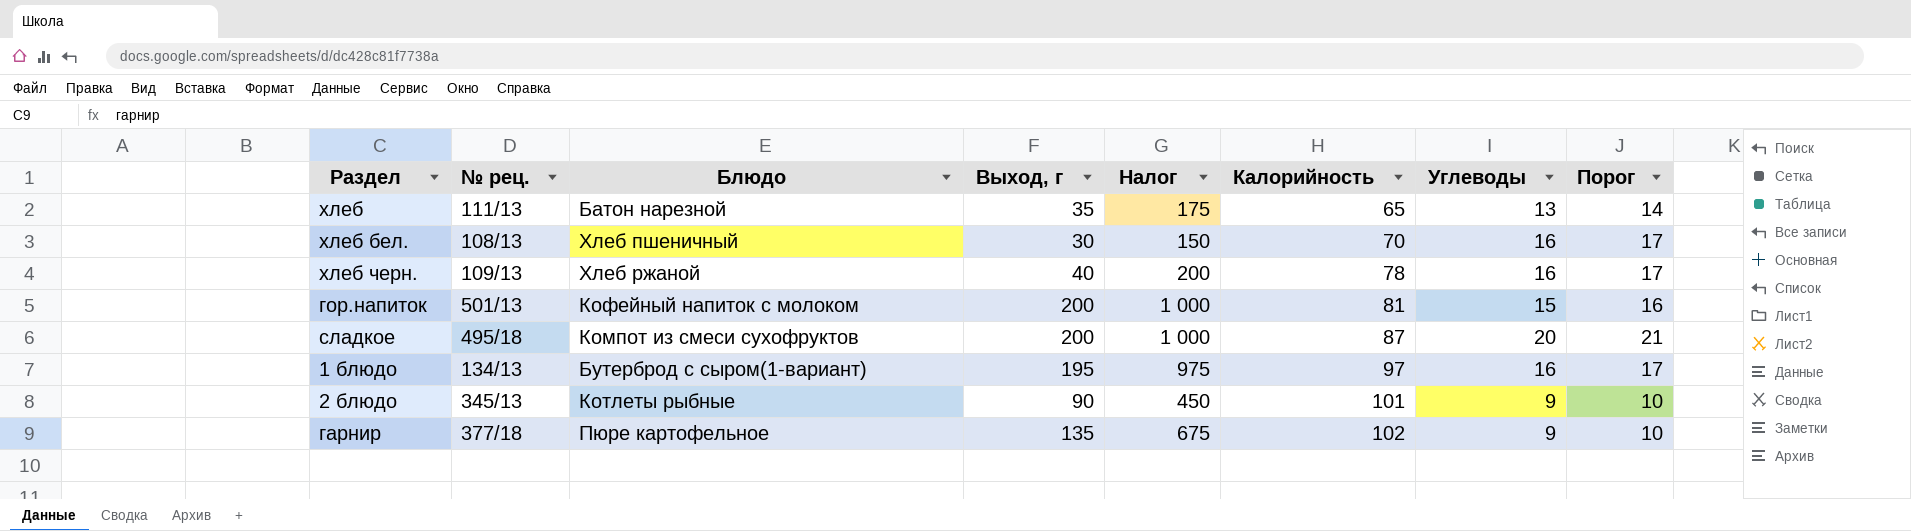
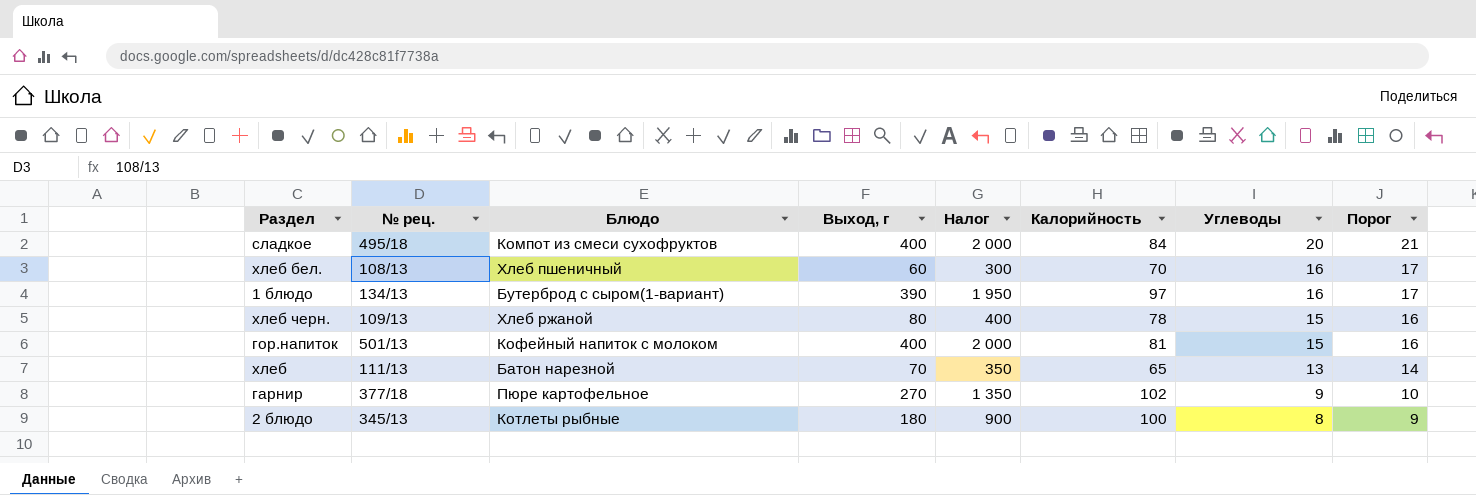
row order: Калорийность ascending -> Углеводы descending
сладкое | Выход, г: 200 -> 400
сладкое | Налог: 1 000 -> 2 000
сладкое | Калорийность: 87 -> 84
хлеб бел. | Выход, г: 30 -> 60
хлеб бел. | Налог: 150 -> 300
1 блюдо | Выход, г: 195 -> 390
1 блюдо | Налог: 975 -> 1 950
хлеб черн. | Выход, г: 40 -> 80
хлеб черн. | Налог: 200 -> 400
хлеб черн. | Углеводы: 16 -> 15
хлеб черн. | Порог: 17 -> 16
гор.напиток | Выход, г: 200 -> 400
гор.напиток | Налог: 1 000 -> 2 000
хлеб | Выход, г: 35 -> 70
хлеб | Налог: 175 -> 350
гарнир | Выход, г: 135 -> 270
гарнир | Налог: 675 -> 1 350
2 блюдо | Выход, г: 90 -> 180
2 блюдо | Налог: 450 -> 900
2 блюдо | Калорийность: 101 -> 100
2 блюдо | Углеводы: 9 -> 8
2 блюдо | Порог: 10 -> 9

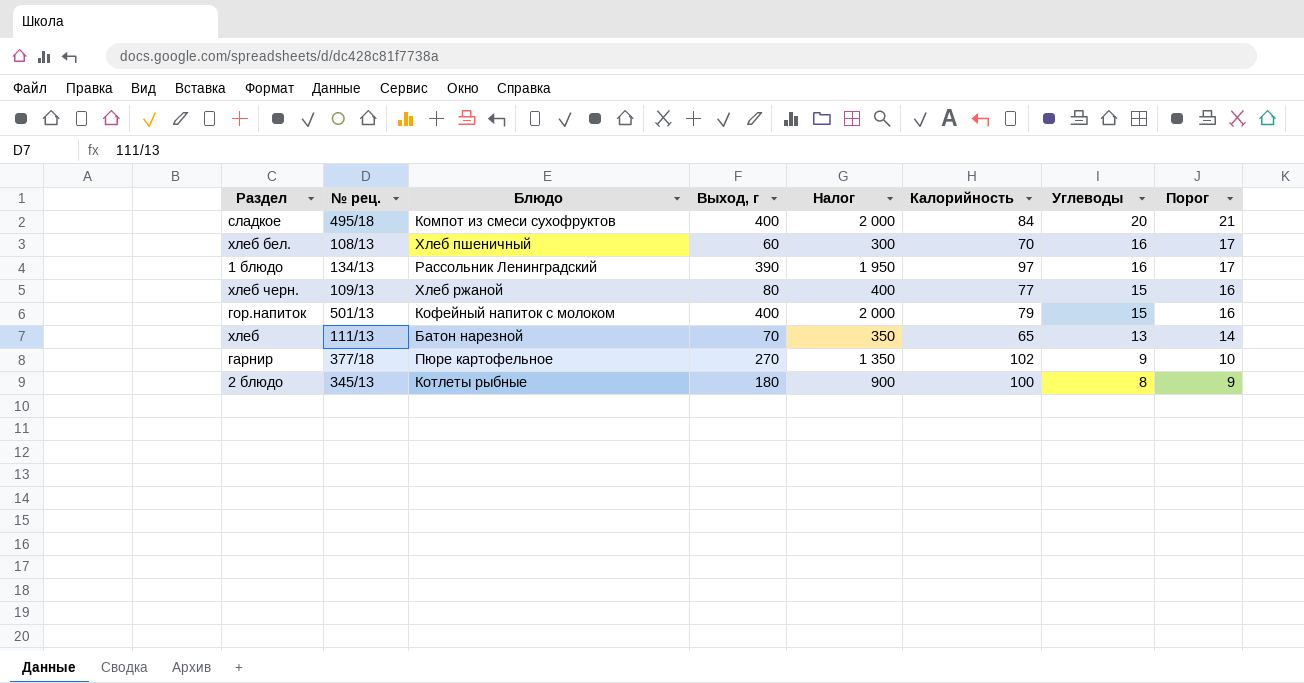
1 блюдо | Блюдо: Бутерброд с сыром(1-вариант) -> Рассольник Ленинградский
хлеб черн. | Калорийность: 78 -> 77
гор.напиток | Калорийность: 81 -> 79

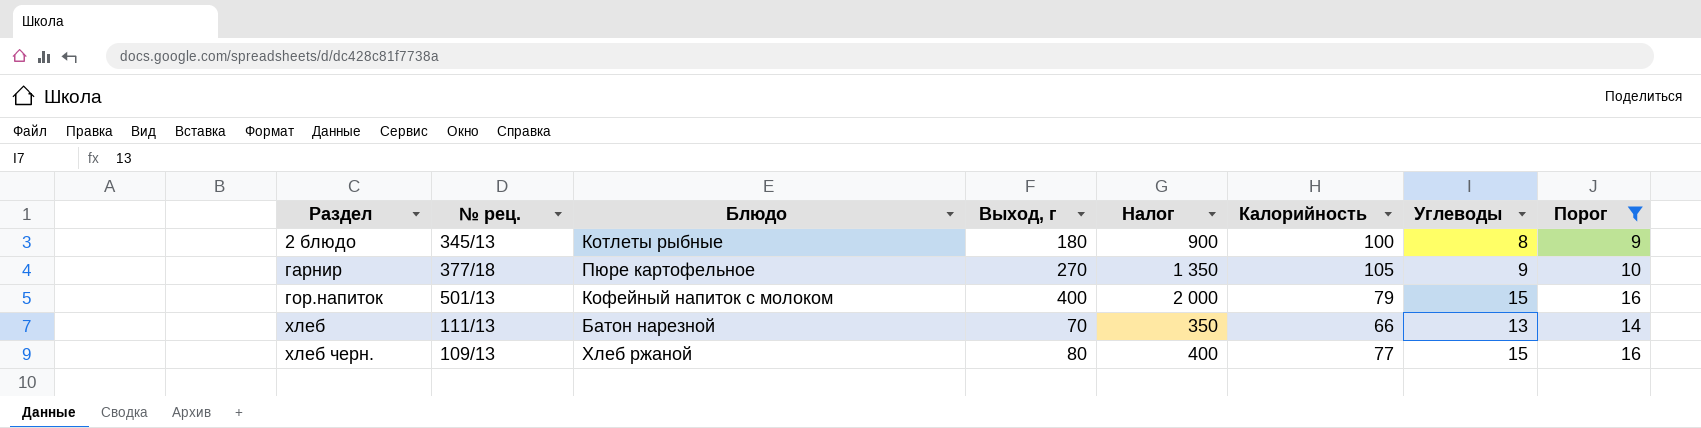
filter: none -> Порог <= 16
row order: Углеводы descending -> Раздел ascending
гарнир | Калорийность: 102 -> 105
хлеб | Калорийность: 65 -> 66

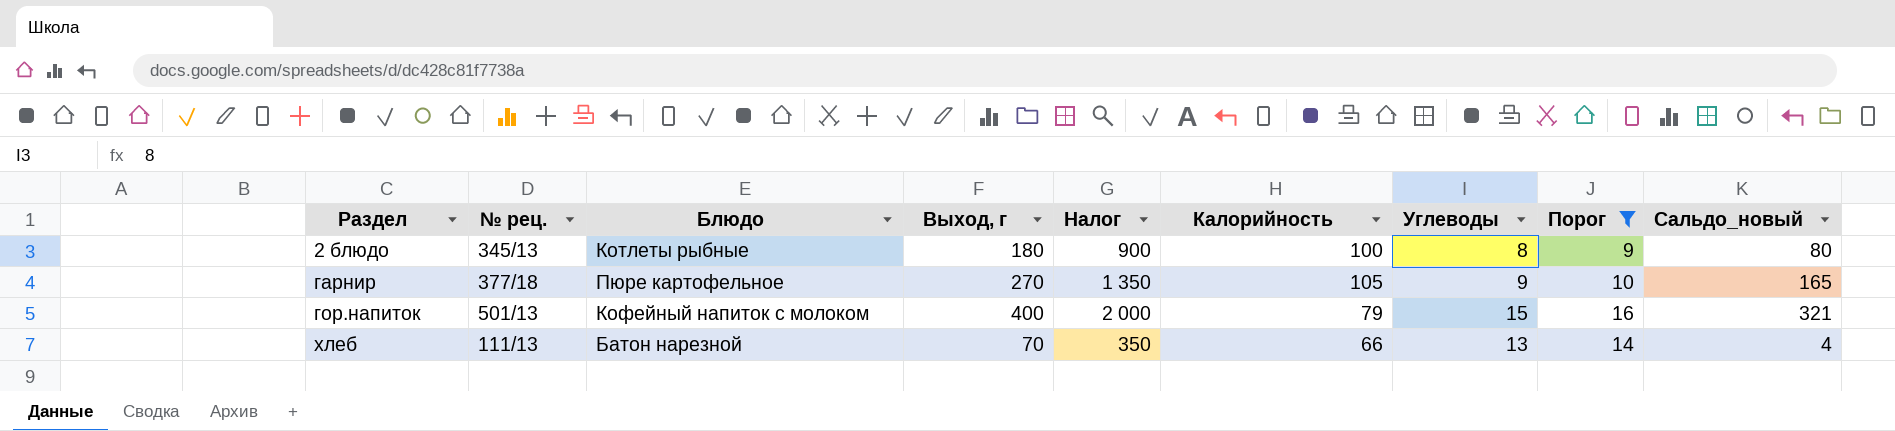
column Сальдо_новый | formula: none -> [Выход, г] - [Калорийность]
row хлеб черн.: 109/13 | Хлеб ржаной | 80 | 400 | 77 | 15 | 16 -> none

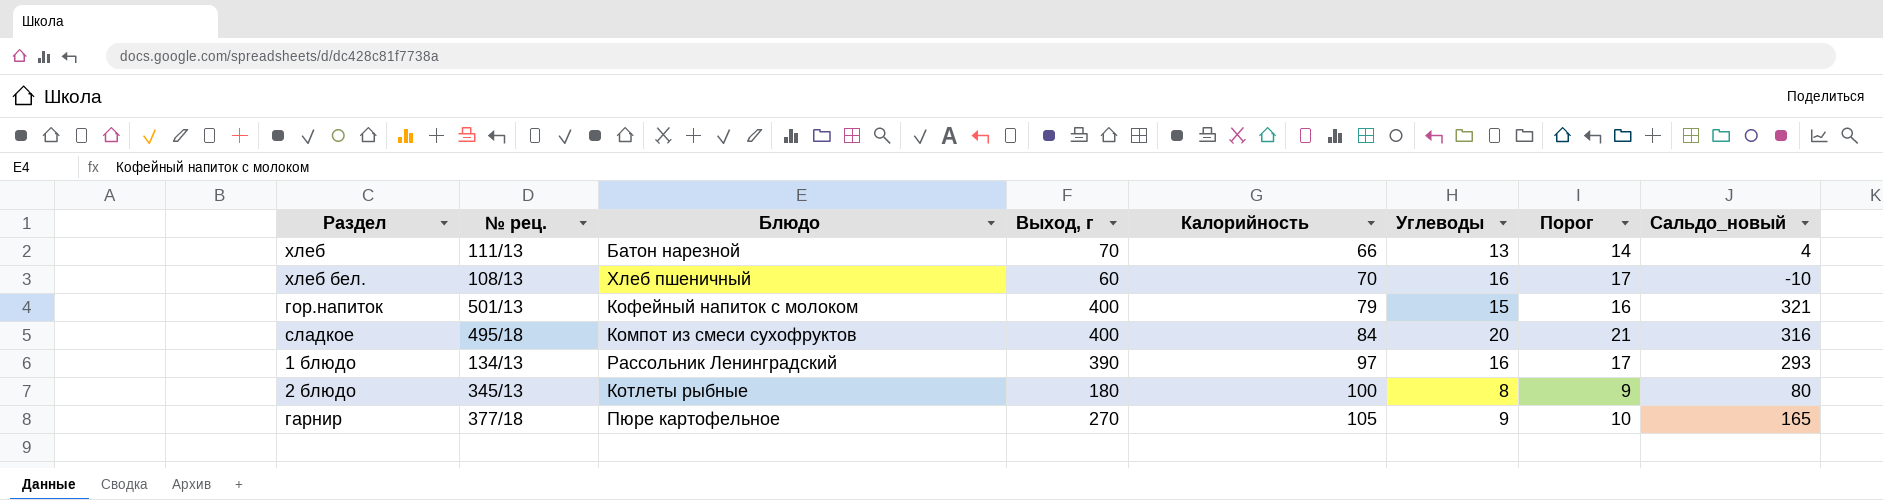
filter: Порог <= 16 -> none
row order: Раздел ascending -> Калорийность ascending
column Налог | formula: [Выход, г] * 5 -> none

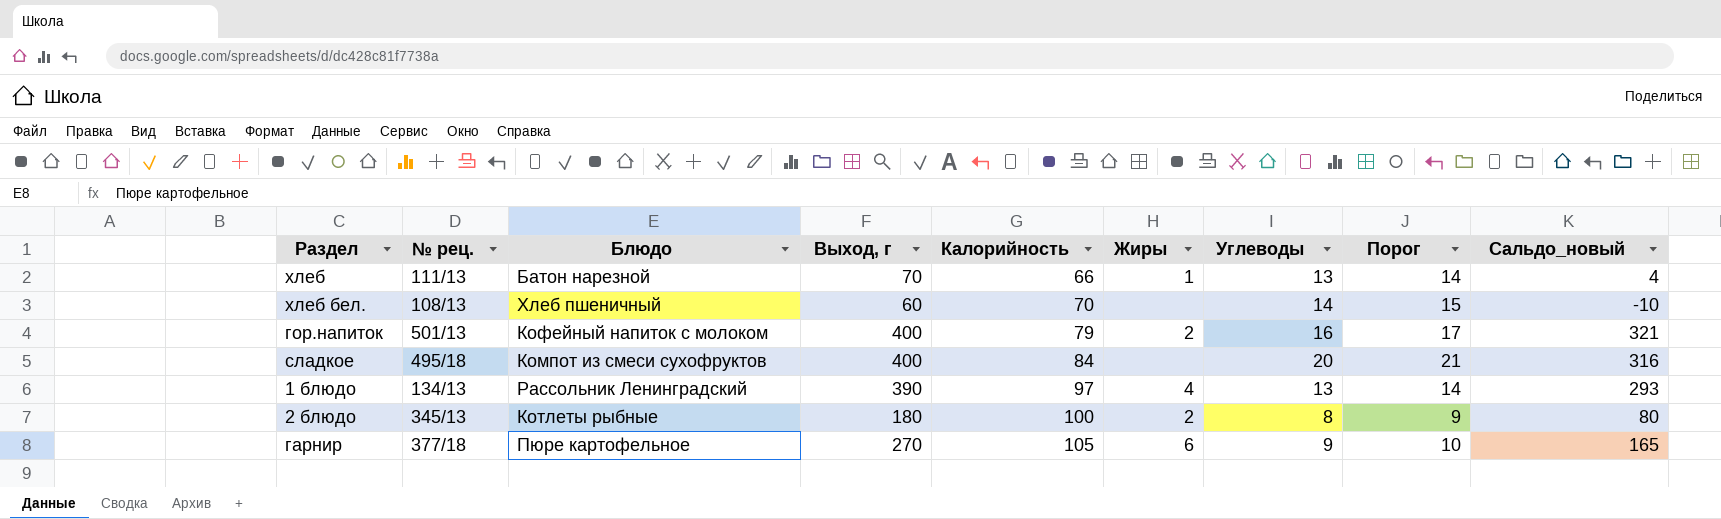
column Жиры | position: none -> 6
хлеб бел. | Углеводы: 16 -> 14
хлеб бел. | Порог: 17 -> 15
гор.напиток | Углеводы: 15 -> 16
гор.напиток | Порог: 16 -> 17
1 блюдо | Углеводы: 16 -> 13
1 блюдо | Порог: 17 -> 14

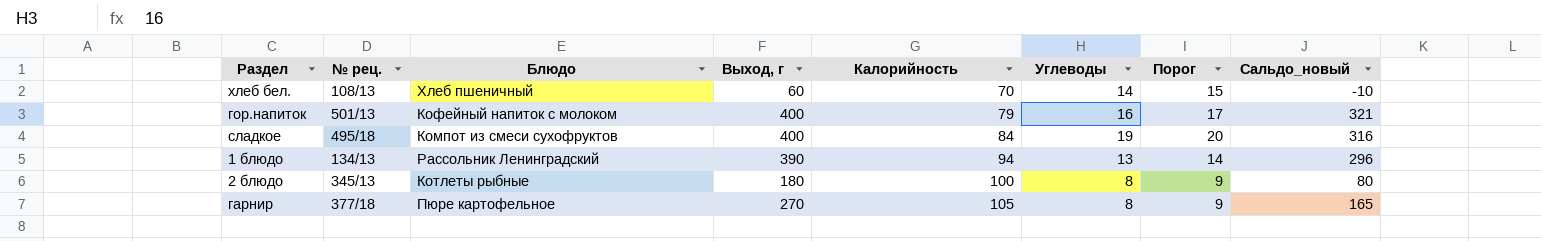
column Жиры | position: 6 -> none
row хлеб: 111/13 | Батон нарезной | 70 | 66 | 1 | 13 | 14 | 4 -> none
сладкое | Углеводы: 20 -> 19
сладкое | Порог: 21 -> 20
1 блюдо | Калорийность: 97 -> 94
1 блюдо | Сальдо_новый: 293 -> 296
гарнир | Углеводы: 9 -> 8
гарнир | Порог: 10 -> 9

